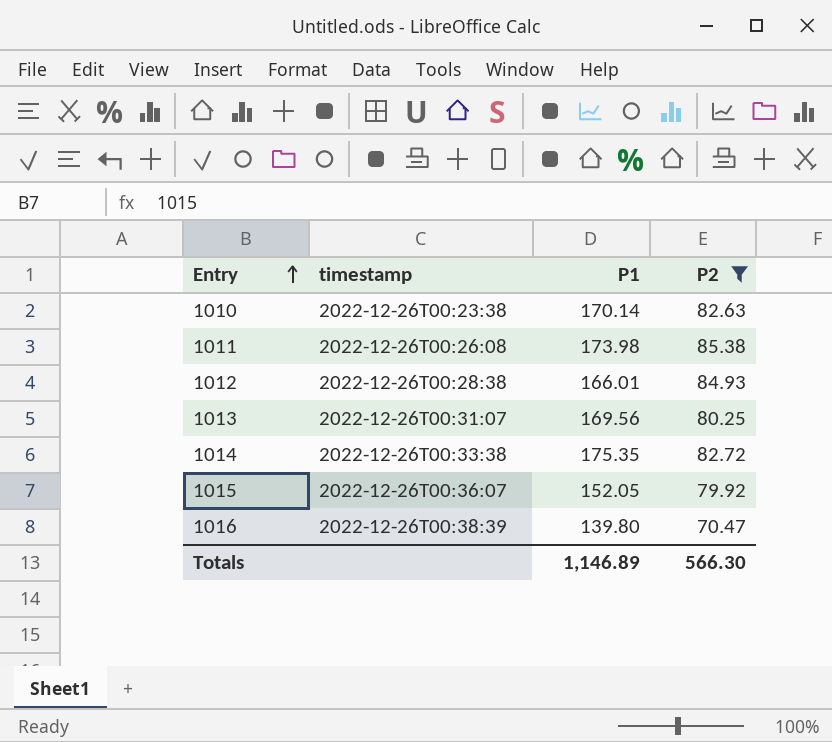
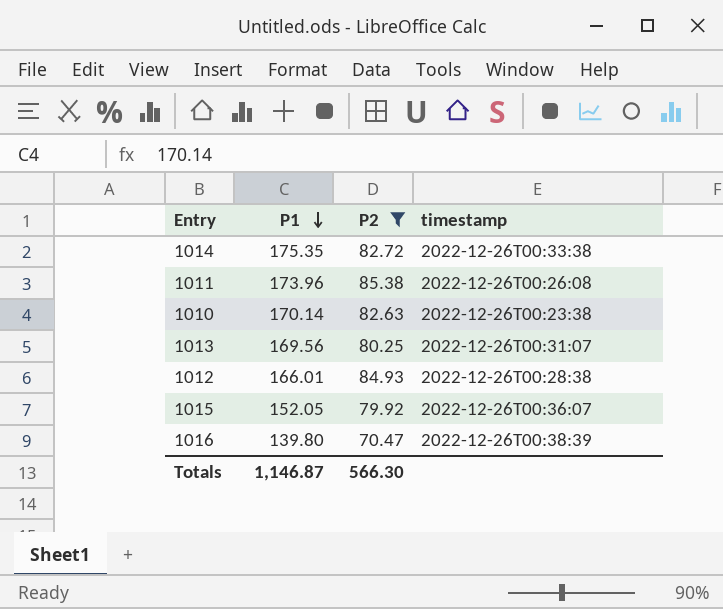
row order: Entry ascending -> P1 descending
column timestamp | position: 2 -> 4
1011 | P1: 173.98 -> 173.96
Totals | P1: 1,146.89 -> 1,146.87

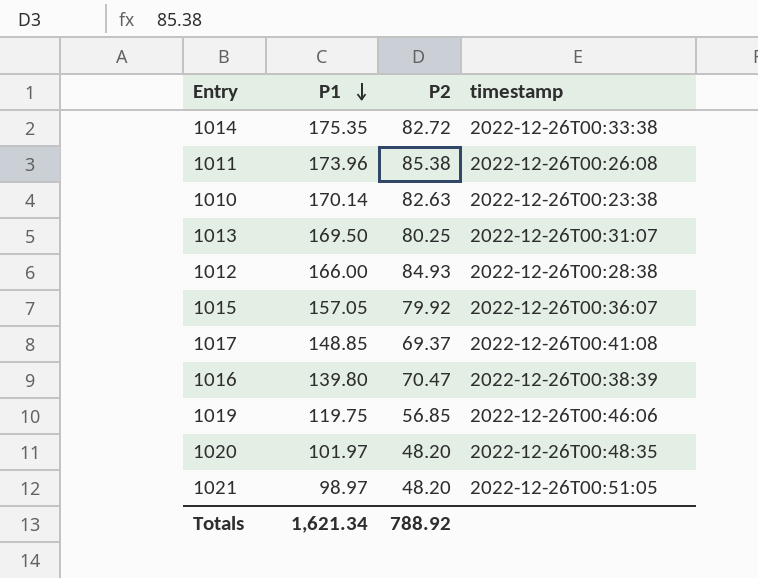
filter: P2 >= 70.47 -> none
1013 | P1: 169.56 -> 169.50
1012 | P1: 166.01 -> 166.00
1015 | P1: 152.05 -> 157.05
Totals | P1: 1,146.87 -> 1,621.34
Totals | P2: 566.30 -> 788.92

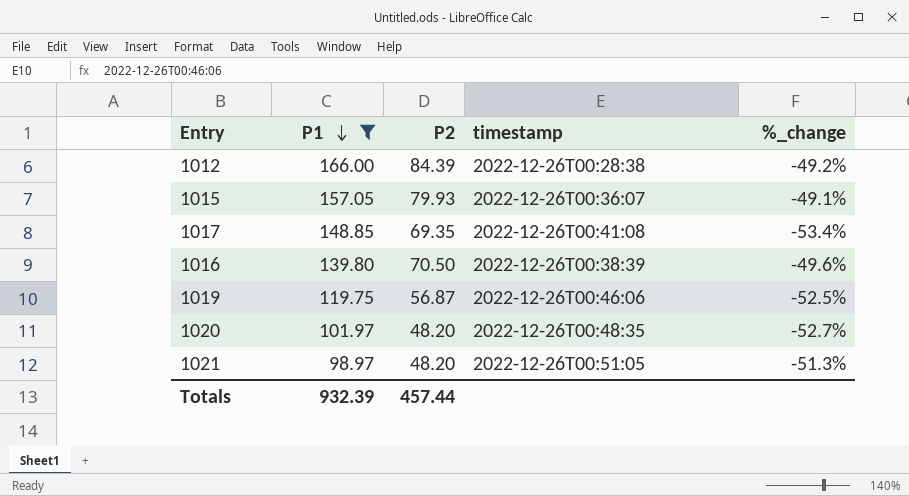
filter: none -> P1 <= 166.00
column %_change | formula: none -> ([P2] - [P1]) / [P1]
1012 | P2: 84.93 -> 84.39
1015 | P2: 79.92 -> 79.93
1017 | P2: 69.37 -> 69.35
1016 | P2: 70.47 -> 70.50
1019 | P2: 56.85 -> 56.87
Totals | P1: 1,621.34 -> 932.39
Totals | P2: 788.92 -> 457.44

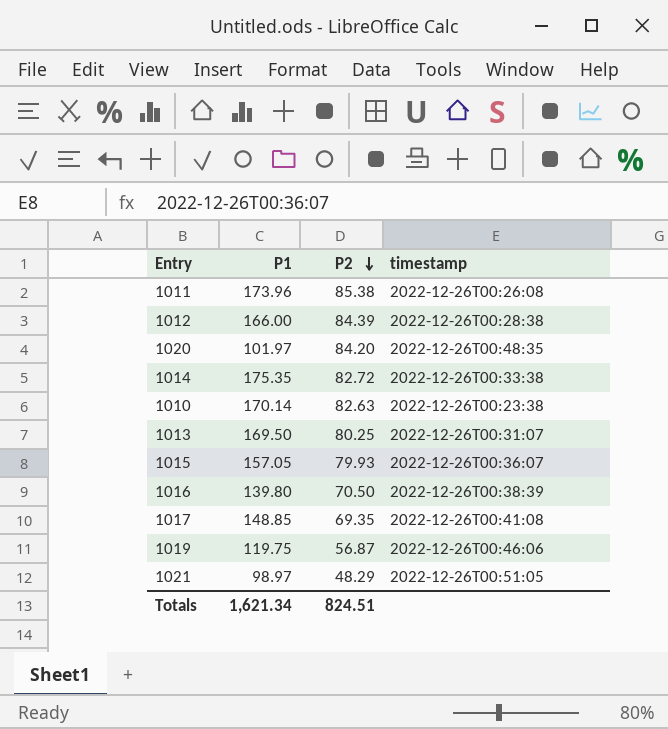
filter: P1 <= 166.00 -> none
row order: P1 descending -> P2 descending
column %_change | formula: ([P2] - [P1]) / [P1] -> none
1020 | P2: 48.20 -> 84.20
1021 | P2: 48.20 -> 48.29
Totals | P1: 932.39 -> 1,621.34
Totals | P2: 457.44 -> 824.51

